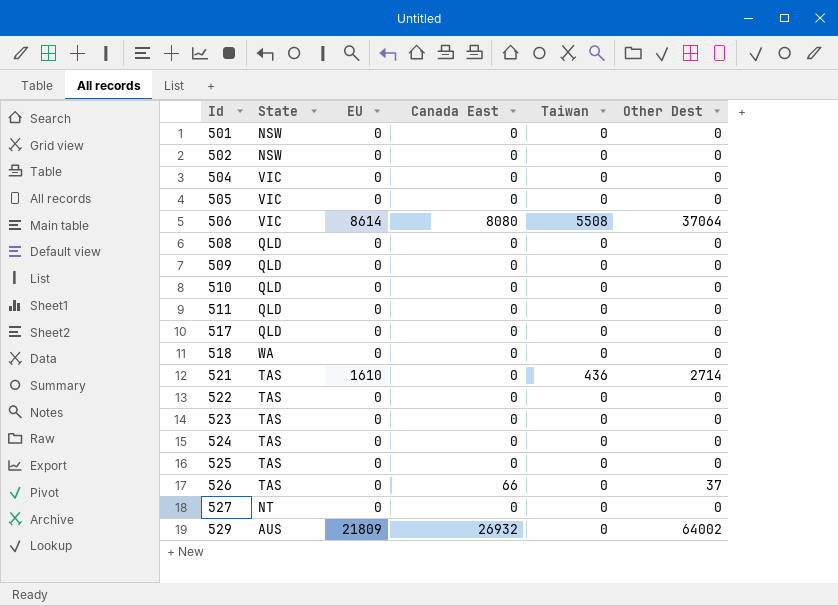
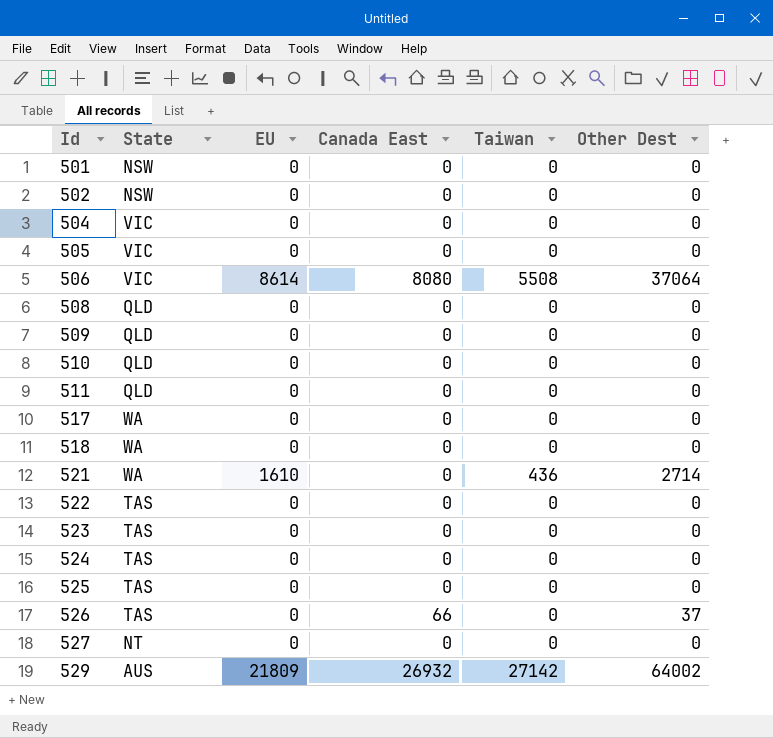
517 | State: QLD -> WA
521 | State: TAS -> WA
529 | Taiwan: 0 -> 27142

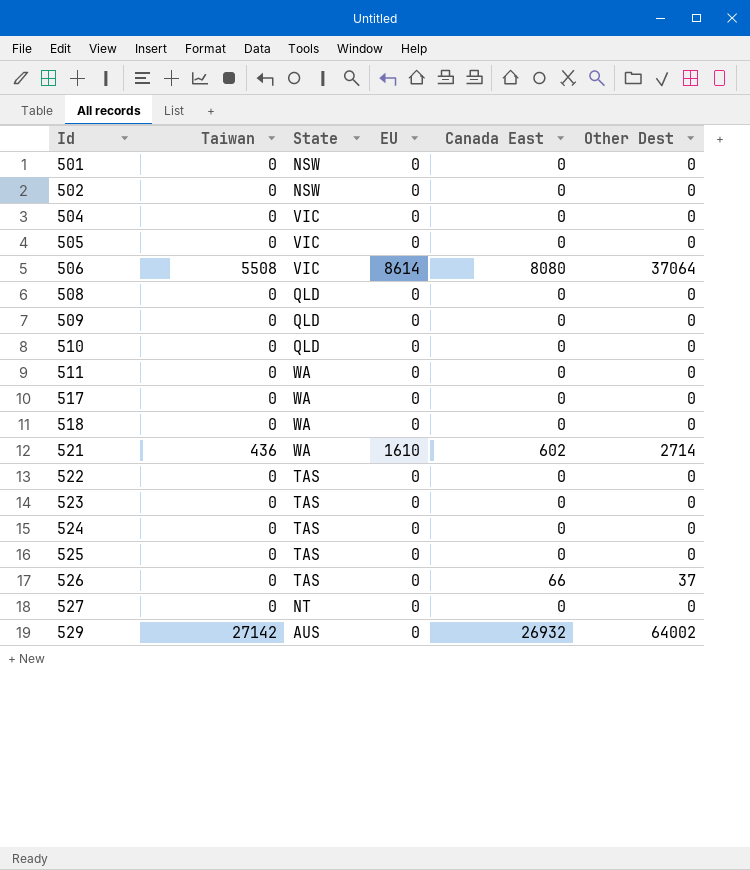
column Taiwan | position: 5 -> 2
511 | State: QLD -> WA
521 | Canada East: 0 -> 602
529 | EU: 21809 -> 0

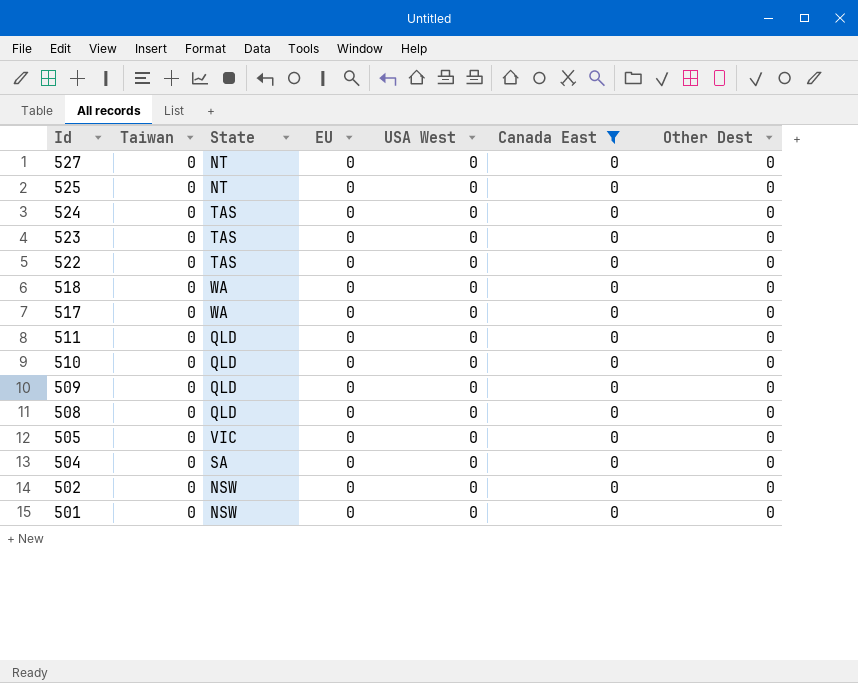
filter: none -> Canada East = 0
row order: Id ascending -> Id descending
column USA West | position: none -> 5
525 | State: TAS -> NT
511 | State: WA -> QLD
504 | State: VIC -> SA

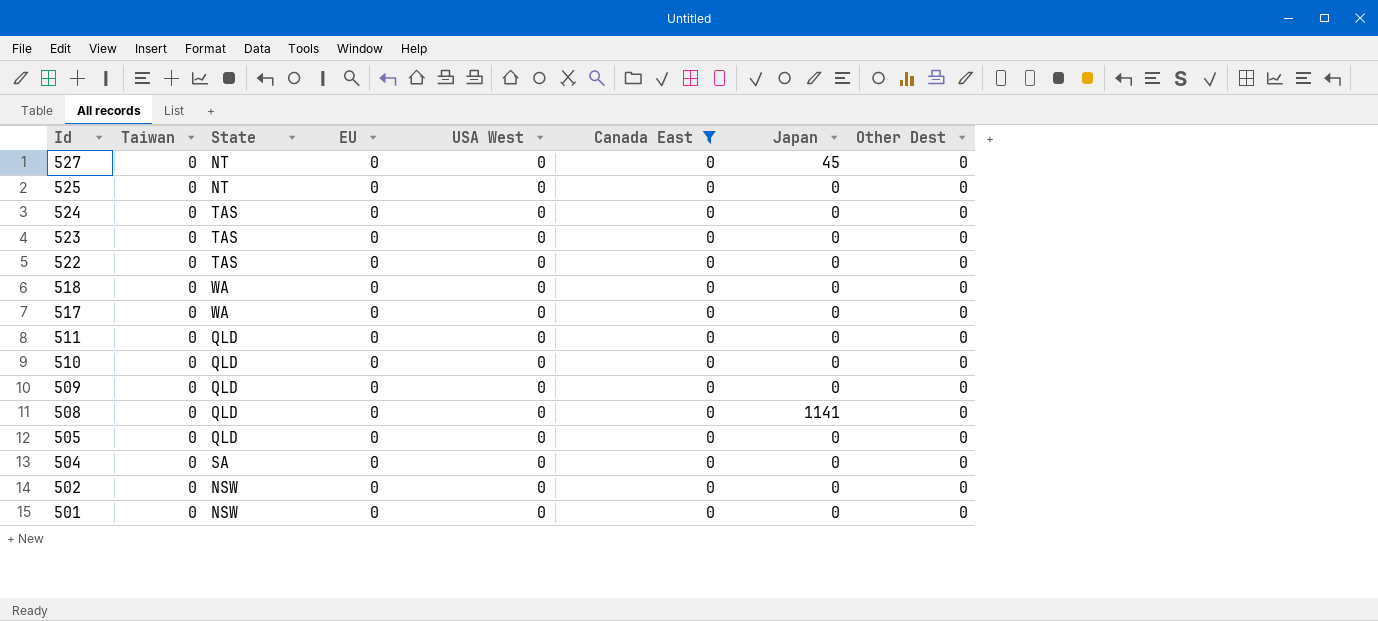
column Japan | position: none -> 7
505 | State: VIC -> QLD

